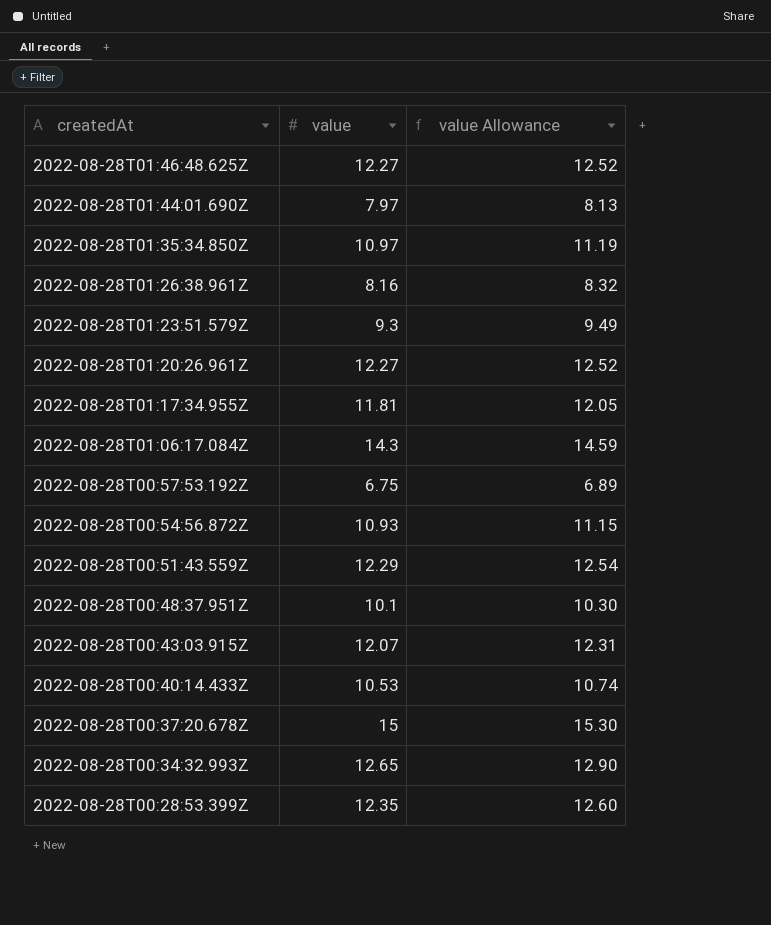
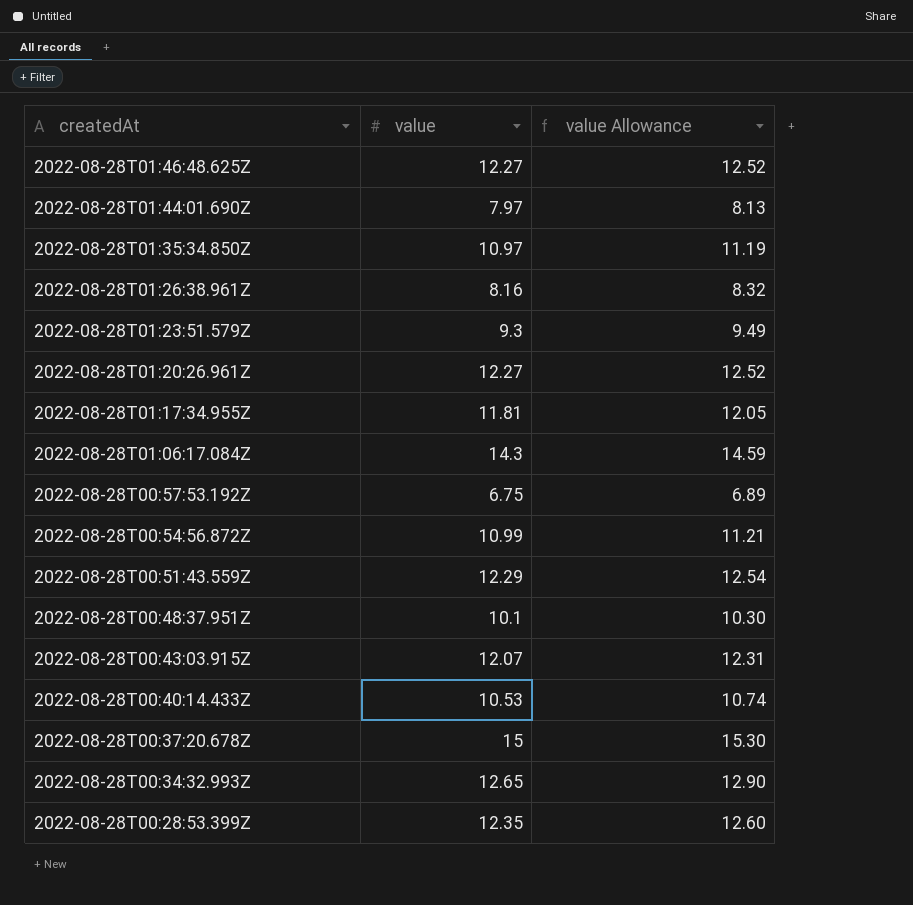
2022-08-28T00:54:56.872Z | value: 10.93 -> 10.99
2022-08-28T00:54:56.872Z | value Allowance: 11.15 -> 11.21

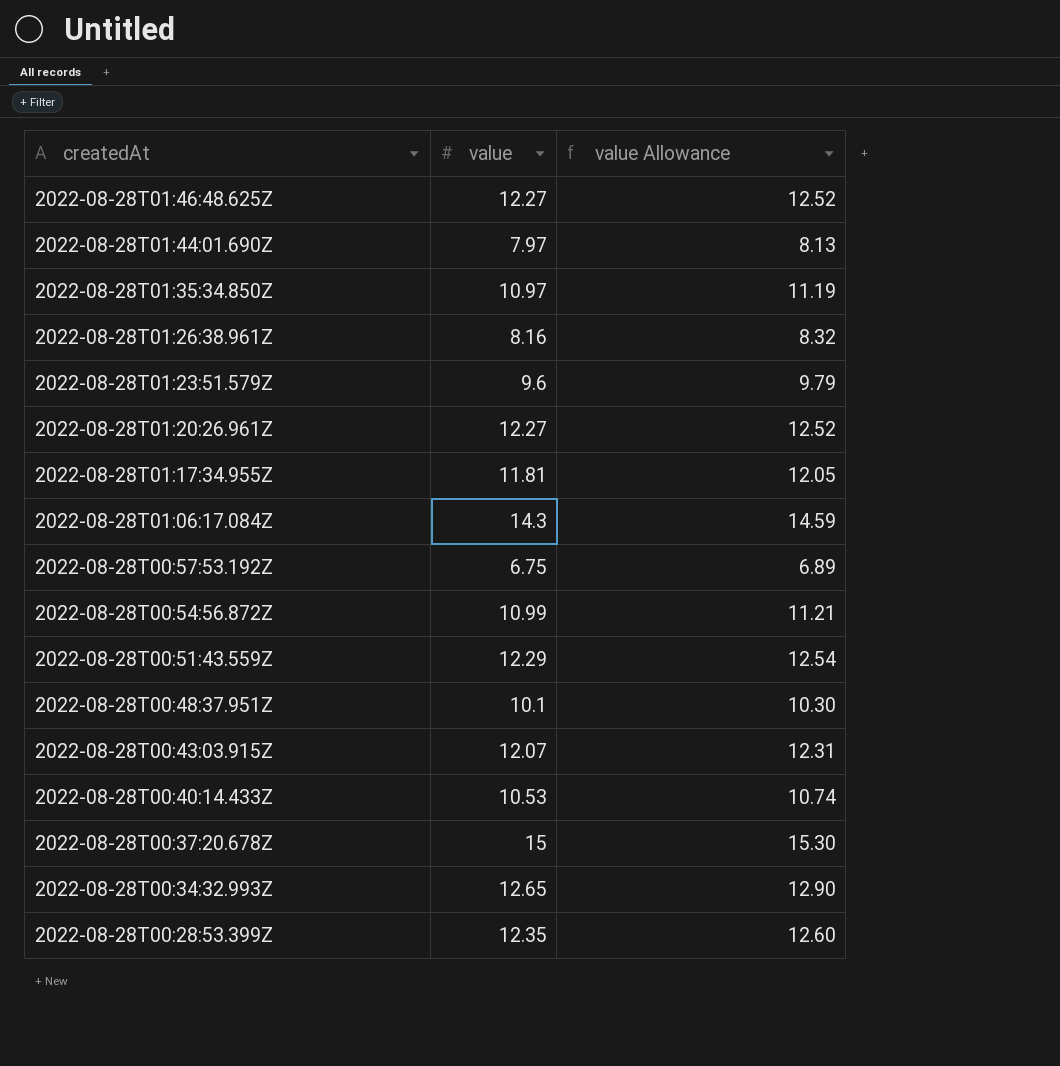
2022-08-28T01:23:51.579Z | value: 9.3 -> 9.6
2022-08-28T01:23:51.579Z | value Allowance: 9.49 -> 9.79

